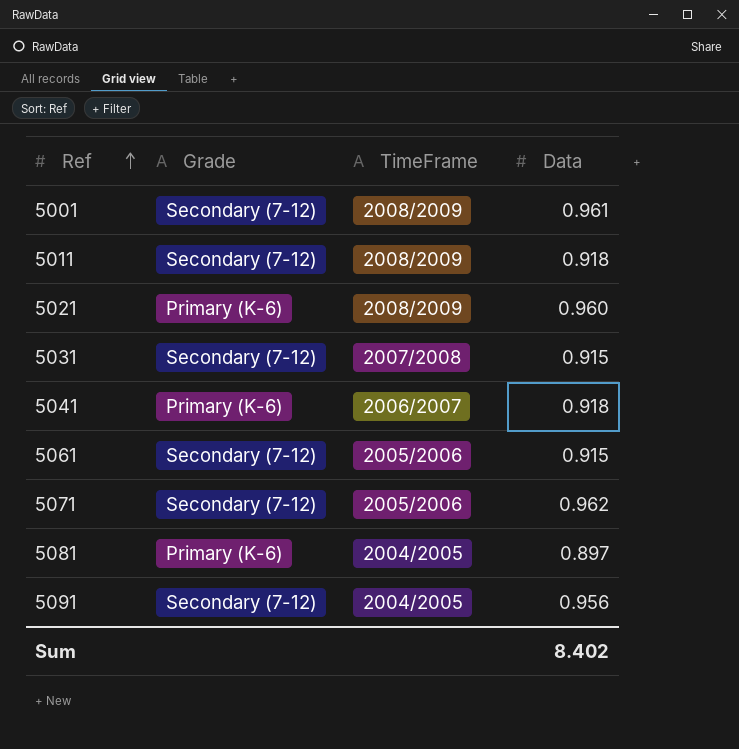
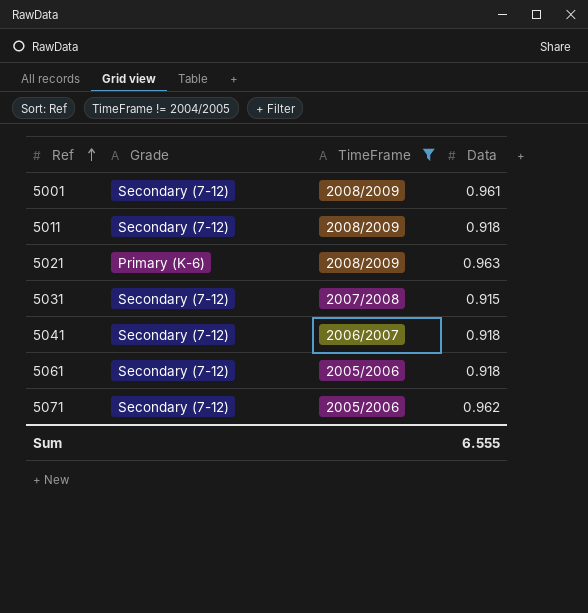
filter: none -> TimeFrame != 2004/2005
5021 | Data: 0.960 -> 0.963
5041 | Grade: Primary (K-6) -> Secondary (7-12)
5061 | Data: 0.915 -> 0.918
Sum | Data: 8.402 -> 6.555

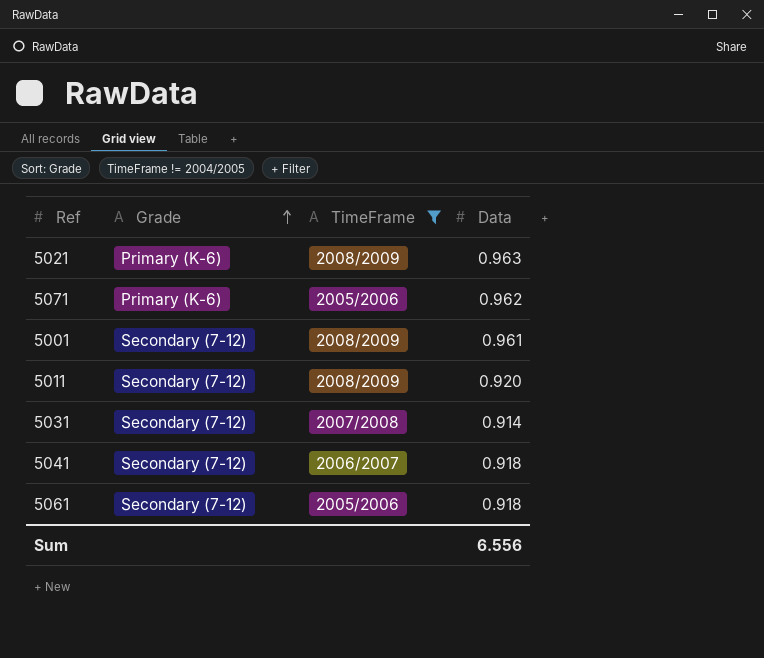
row order: Ref ascending -> Grade ascending
5071 | Grade: Secondary (7-12) -> Primary (K-6)
5011 | Data: 0.918 -> 0.920
5031 | Data: 0.915 -> 0.914
Sum | Data: 6.555 -> 6.556

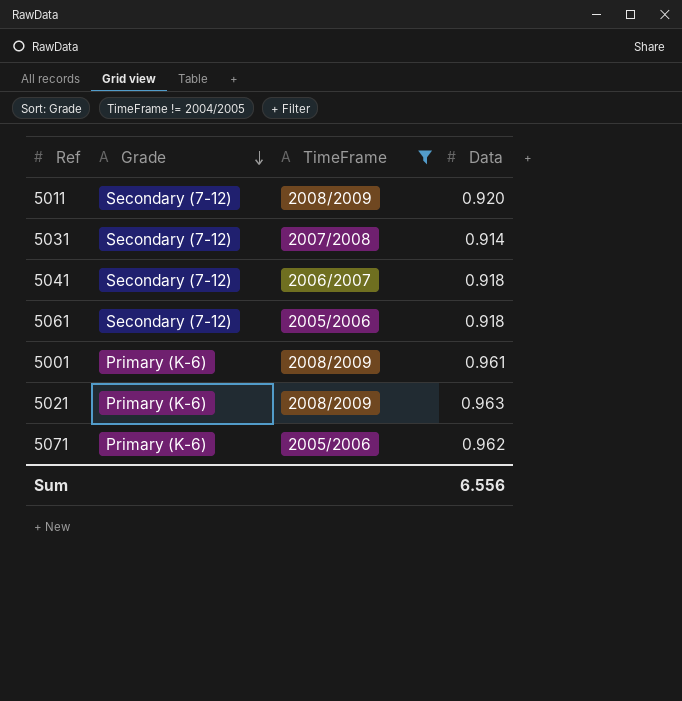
row order: Grade ascending -> Grade descending
5001 | Grade: Secondary (7-12) -> Primary (K-6)

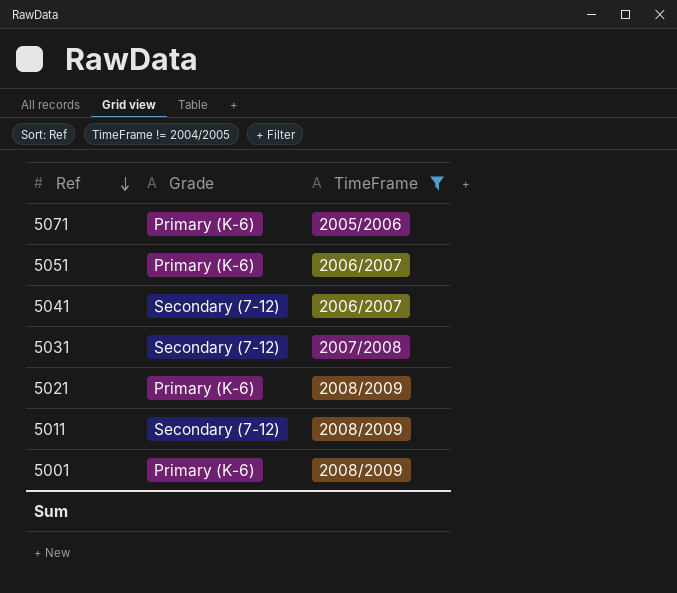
row order: Grade descending -> Ref descending
column Data | position: 4 -> none
row 5061: Secondary (7-12) | 2005/2006 | 0.918 -> none
row 5051: none -> Primary (K-6) | 2006/2007

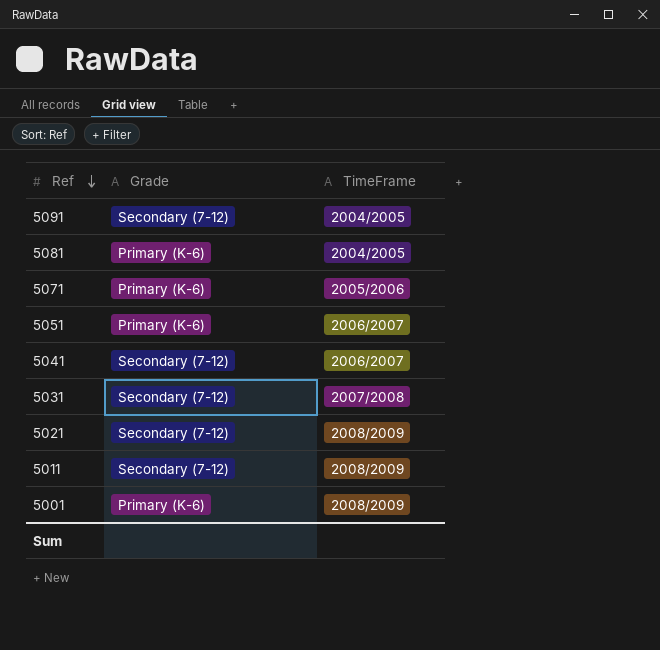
filter: TimeFrame != 2004/2005 -> none
5021 | Grade: Primary (K-6) -> Secondary (7-12)

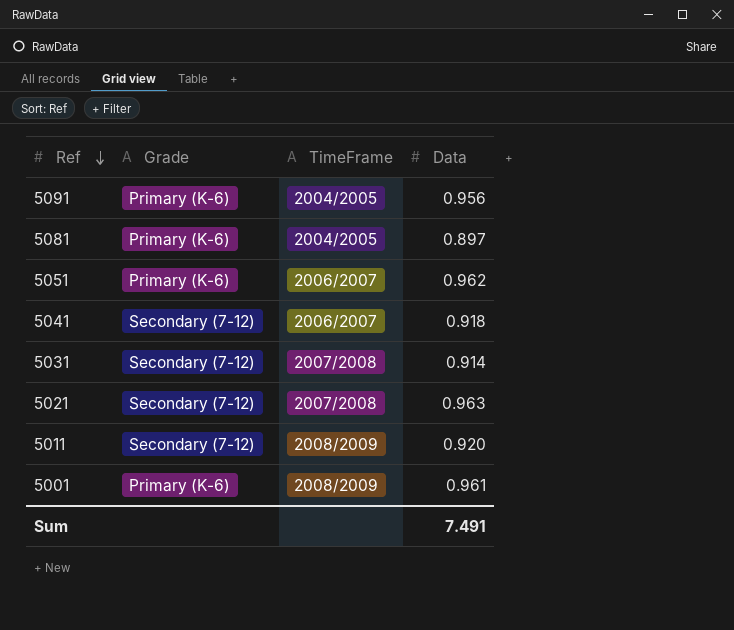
column Data | position: none -> 4
row 5071: Primary (K-6) | 2005/2006 -> none
5091 | Grade: Secondary (7-12) -> Primary (K-6)
5021 | TimeFrame: 2008/2009 -> 2007/2008

